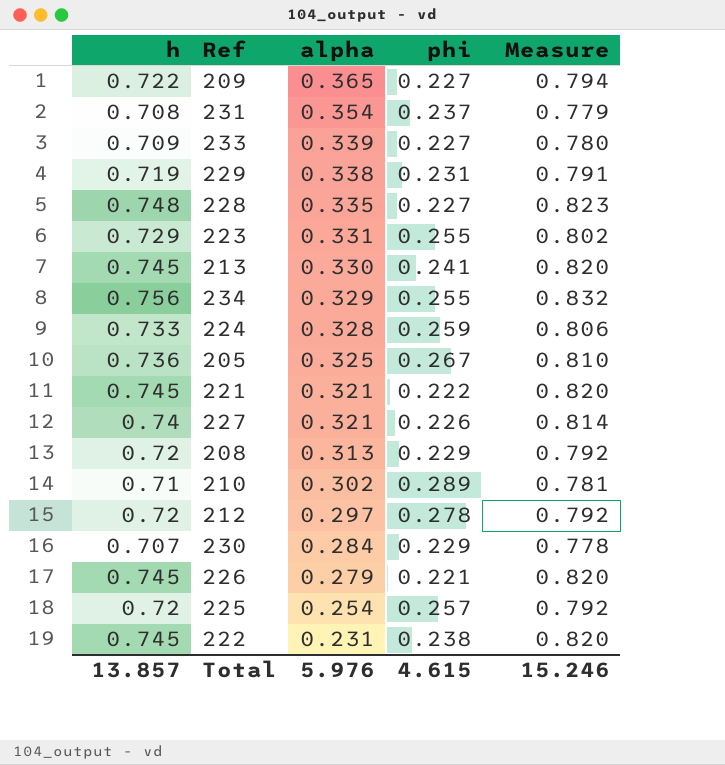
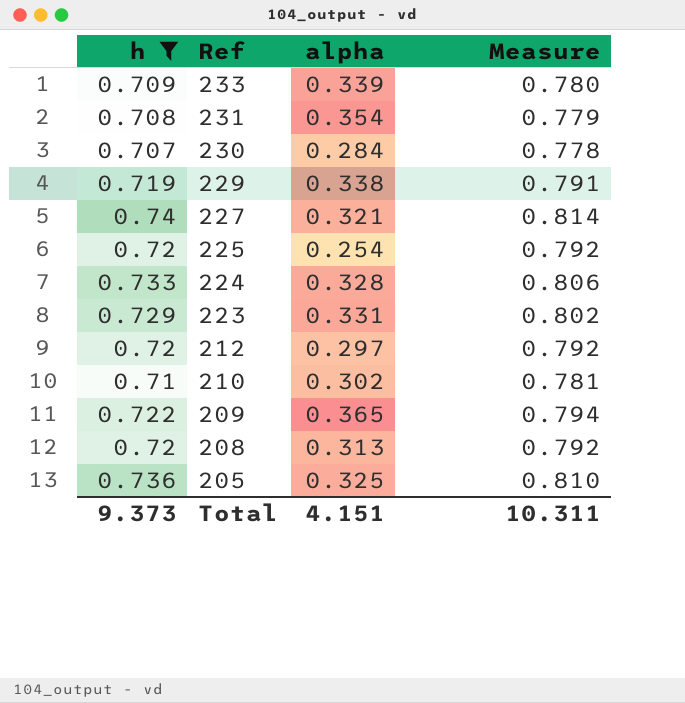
filter: none -> h <= 0.74
row order: alpha descending -> Ref descending
column phi | position: 4 -> none
Total | h: 13.857 -> 9.373
Total | alpha: 5.976 -> 4.151
Total | Measure: 15.246 -> 10.311

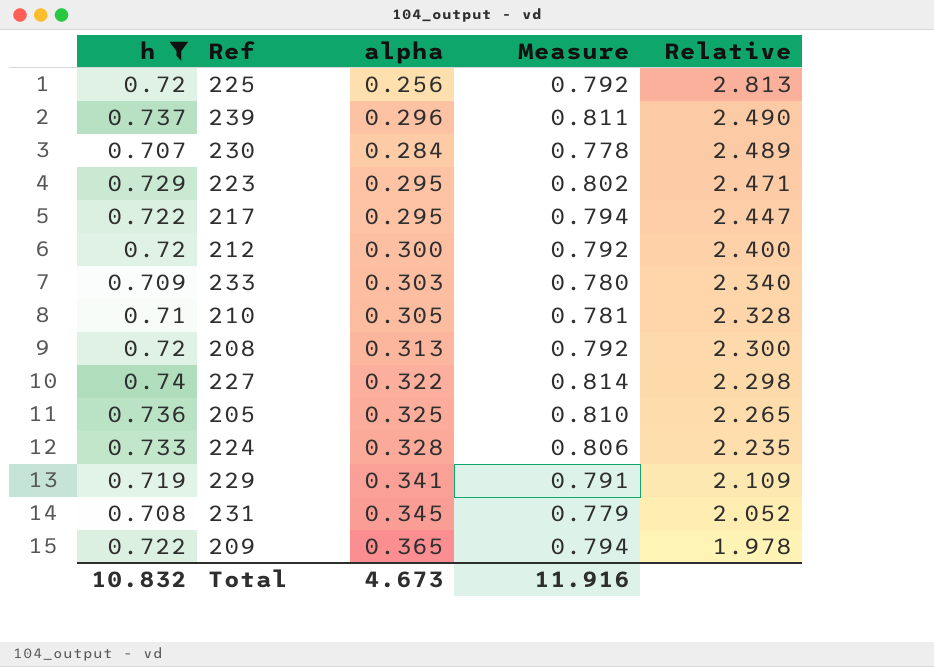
row order: Ref descending -> Relative descending
column Relative | formula: none -> [h] / [alpha]
225 | alpha: 0.254 -> 0.256
row 239: none -> 0.737 | 0.296 | 0.811 | 2.490
223 | alpha: 0.331 -> 0.295
row 217: none -> 0.722 | 0.295 | 0.794 | 2.447
212 | alpha: 0.297 -> 0.300
233 | alpha: 0.339 -> 0.303
210 | alpha: 0.302 -> 0.305
227 | alpha: 0.321 -> 0.322
229 | alpha: 0.338 -> 0.341
231 | alpha: 0.354 -> 0.345
Total | h: 9.373 -> 10.832
Total | alpha: 4.151 -> 4.673
Total | Measure: 10.311 -> 11.916

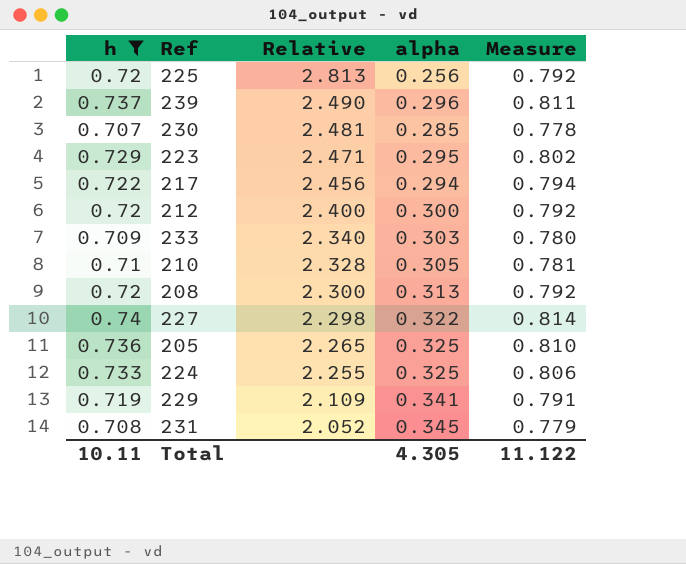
column Relative | position: 5 -> 3
row 209: 0.722 | 0.365 | 0.794 | 1.978 -> none
230 | Relative: 2.489 -> 2.481
230 | alpha: 0.284 -> 0.285
217 | Relative: 2.447 -> 2.456
217 | alpha: 0.295 -> 0.294
224 | Relative: 2.235 -> 2.255
224 | alpha: 0.328 -> 0.325
Total | h: 10.832 -> 10.11
Total | alpha: 4.673 -> 4.305
Total | Measure: 11.916 -> 11.122

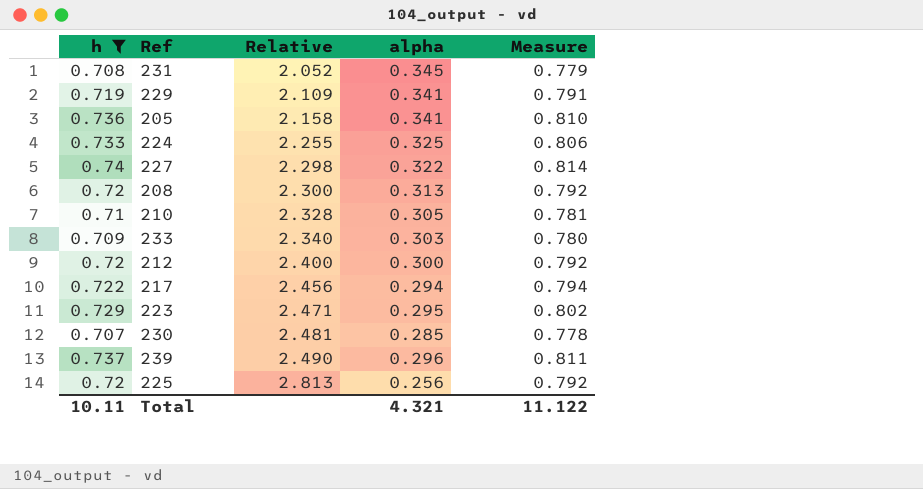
row order: Relative descending -> Relative ascending
205 | Relative: 2.265 -> 2.158
205 | alpha: 0.325 -> 0.341
Total | alpha: 4.305 -> 4.321

